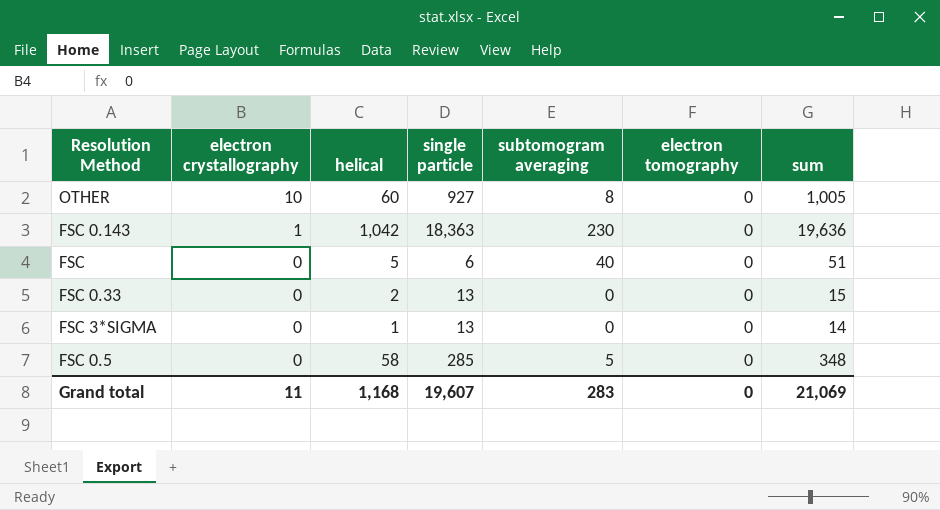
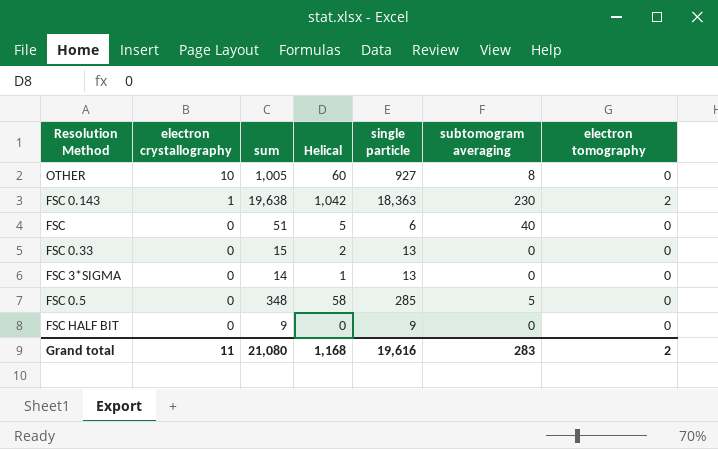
column sum | position: 7 -> 3
column name: helical -> Helical
FSC 0.143 | sum: 19,636 -> 19,638
FSC 0.143 | electron tomography: 0 -> 2
row FSC HALF BIT: none -> 0 | 9 | 0 | 9 | 0 | 0
Grand total | sum: 21,069 -> 21,080
Grand total | single particle: 19,607 -> 19,616
Grand total | electron tomography: 0 -> 2

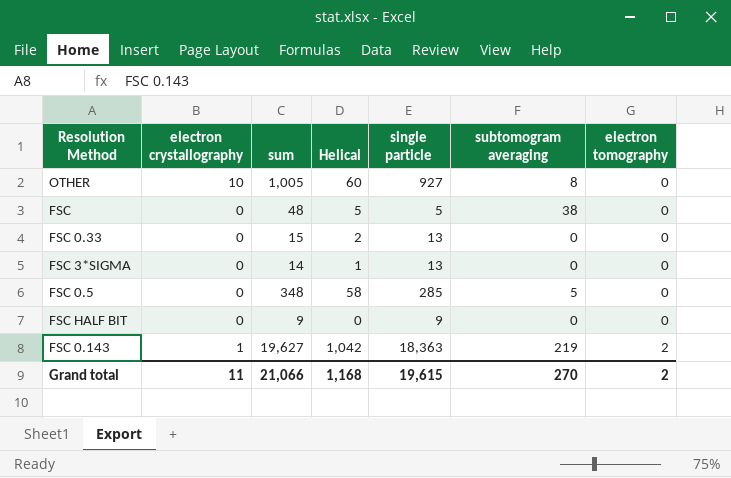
row order: electron crystallography descending -> electron tomography ascending
FSC | sum: 51 -> 48
FSC | single particle: 6 -> 5
FSC | subtomogram averaging: 40 -> 38
FSC 0.143 | sum: 19,638 -> 19,627
FSC 0.143 | subtomogram averaging: 230 -> 219
Grand total | sum: 21,080 -> 21,066
Grand total | single particle: 19,616 -> 19,615
Grand total | subtomogram averaging: 283 -> 270

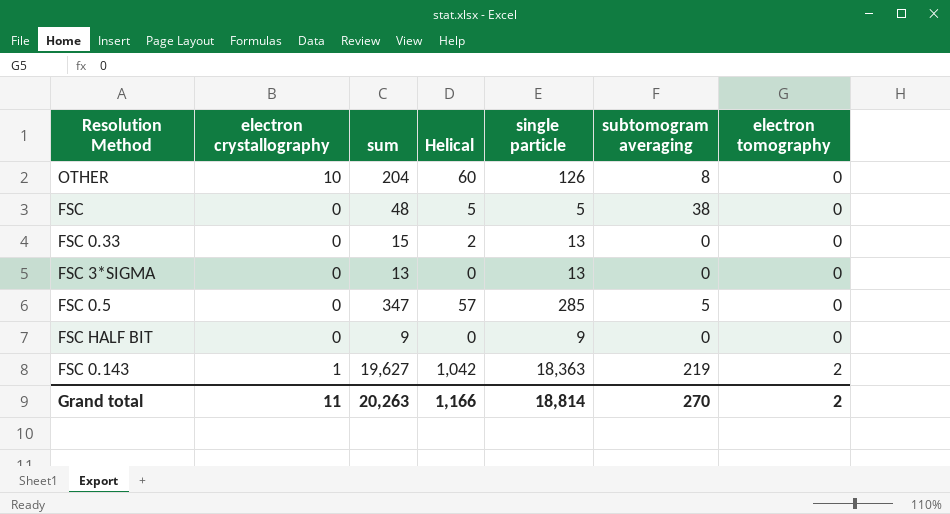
OTHER | sum: 1,005 -> 204
OTHER | single particle: 927 -> 126
FSC 3*SIGMA | sum: 14 -> 13
FSC 3*SIGMA | Helical: 1 -> 0
FSC 0.5 | sum: 348 -> 347
FSC 0.5 | Helical: 58 -> 57
Grand total | sum: 21,066 -> 20,263
Grand total | Helical: 1,168 -> 1,166
Grand total | single particle: 19,615 -> 18,814

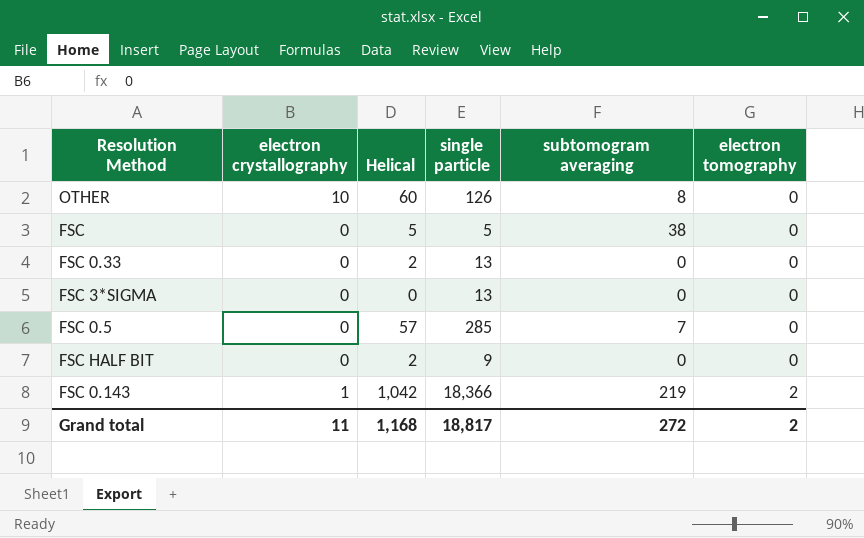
column sum | formula: [electron crystallography] + [Helical] + [single particle] + [subtomogram averaging] + [electron tomography] -> none
FSC 0.5 | subtomogram averaging: 5 -> 7
FSC HALF BIT | Helical: 0 -> 2
FSC 0.143 | single particle: 18,363 -> 18,366
Grand total | Helical: 1,166 -> 1,168
Grand total | single particle: 18,814 -> 18,817
Grand total | subtomogram averaging: 270 -> 272

